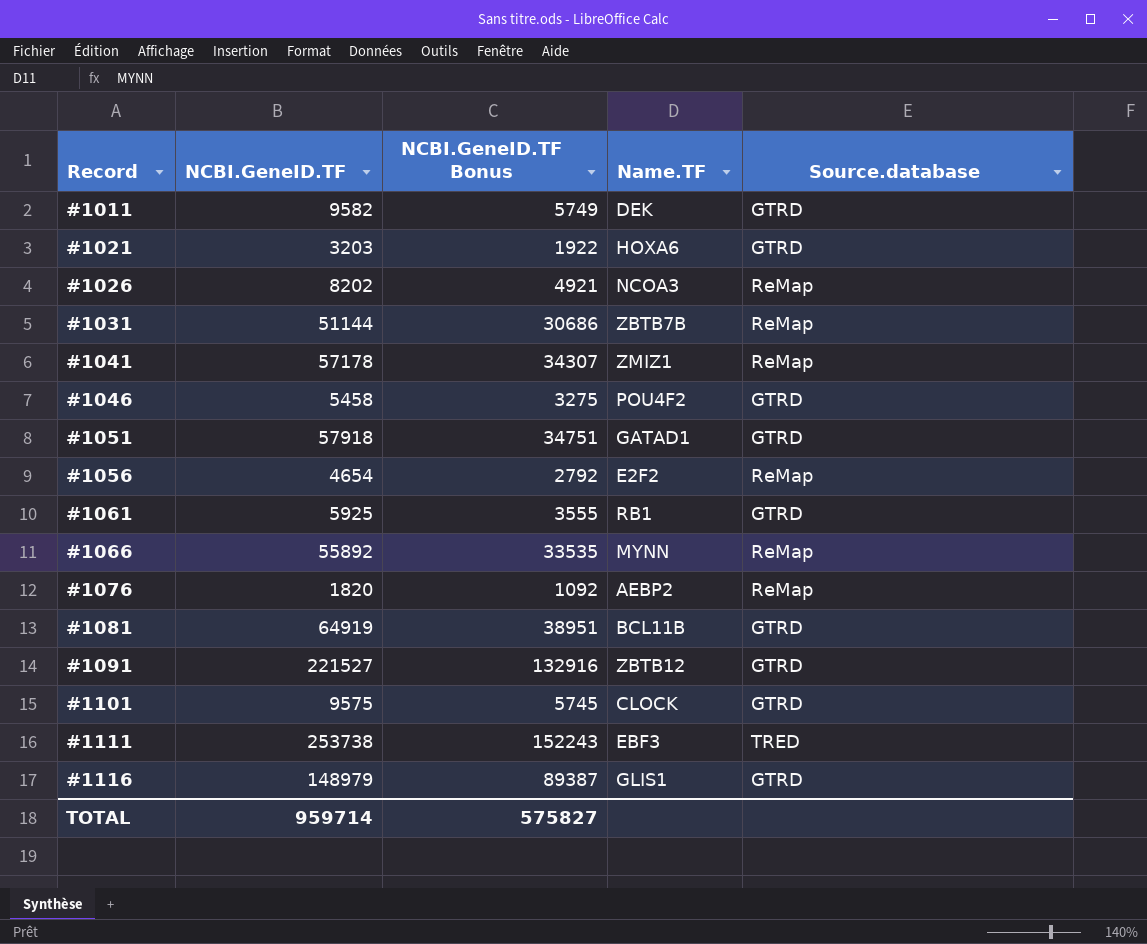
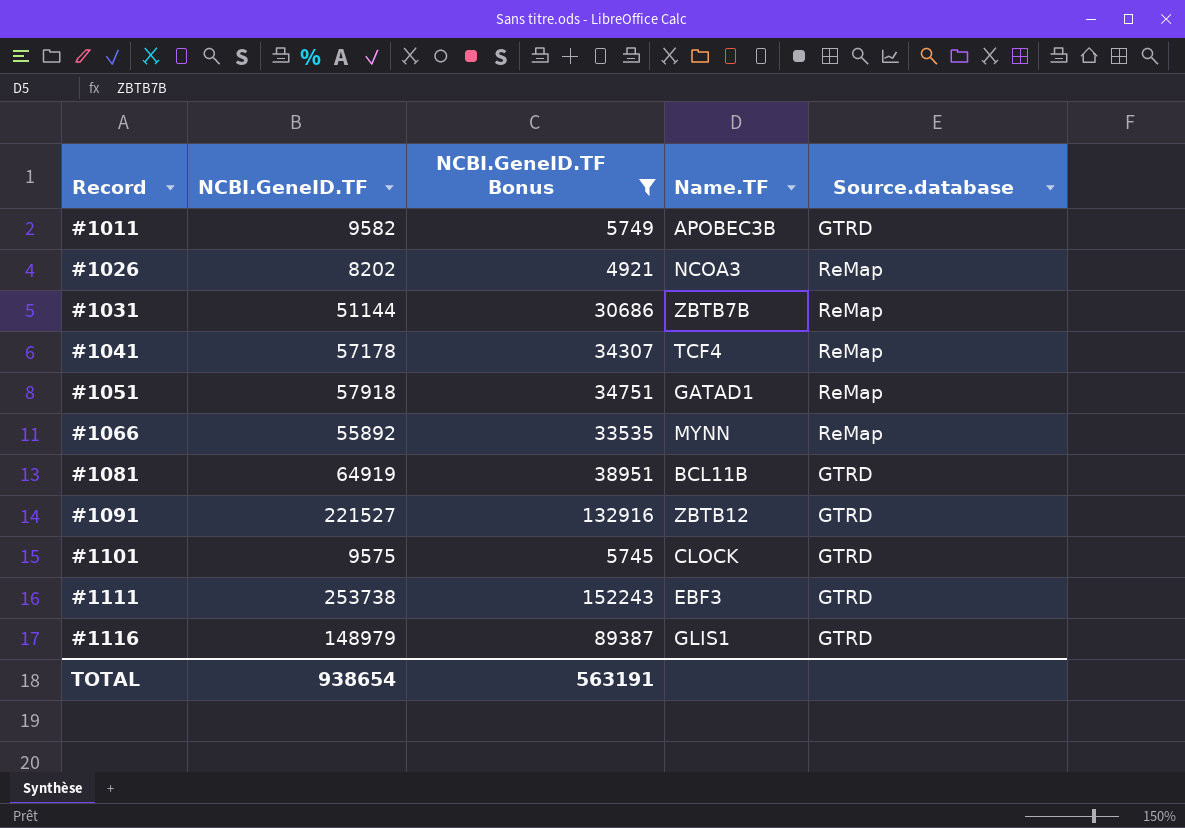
filter: none -> NCBI.GeneID.TF Bonus >= 4921
#1011 | Name.TF: DEK -> APOBEC3B
#1041 | Name.TF: ZMIZ1 -> TCF4
#1051 | Source.database: GTRD -> ReMap
#1111 | Source.database: TRED -> GTRD
TOTAL | NCBI.GeneID.TF: 959714 -> 938654
TOTAL | NCBI.GeneID.TF Bonus: 575827 -> 563191

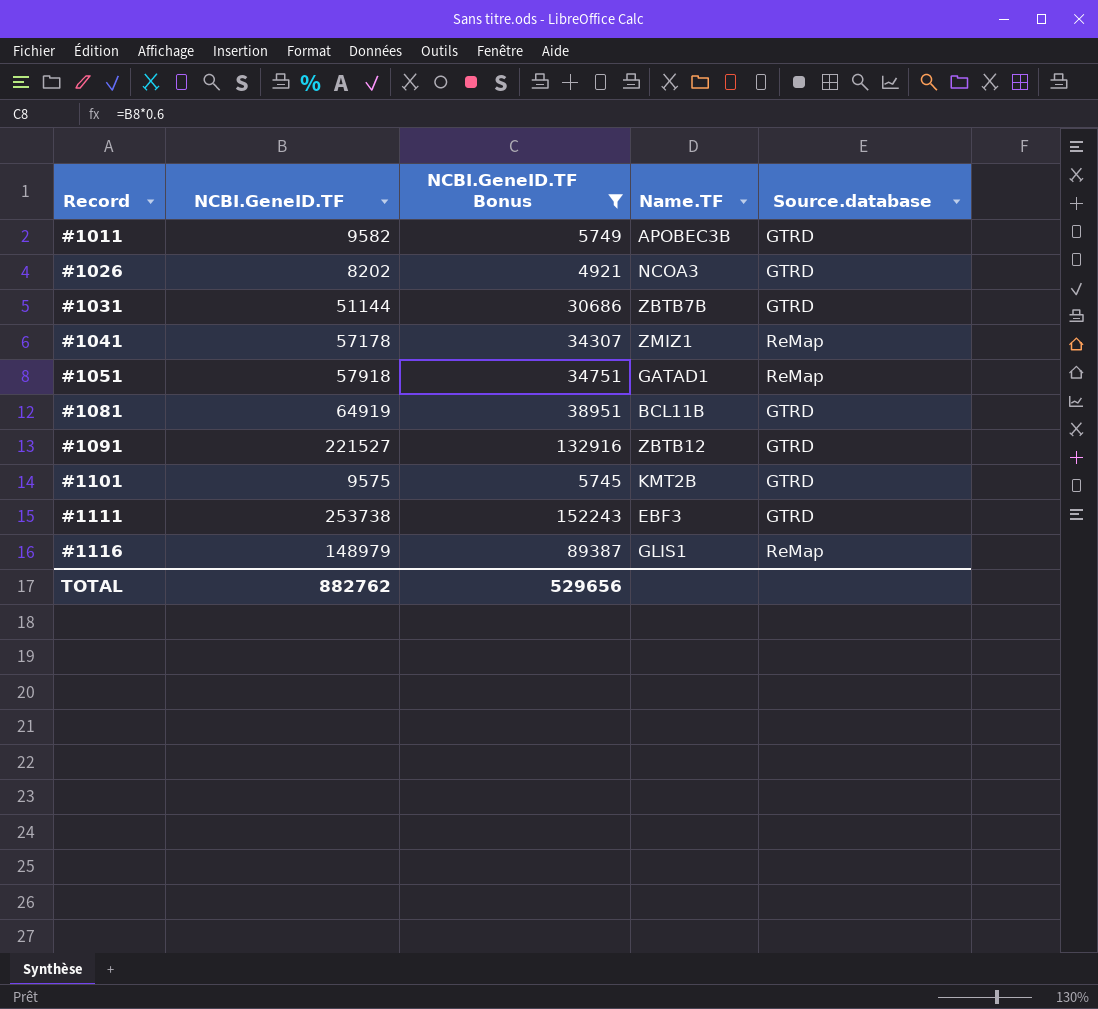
row #1066: 55892 | 33535 | MYNN | ReMap -> none
#1026 | Source.database: ReMap -> GTRD
#1031 | Source.database: ReMap -> GTRD
#1041 | Name.TF: TCF4 -> ZMIZ1
#1101 | Name.TF: CLOCK -> KMT2B
#1116 | Source.database: GTRD -> ReMap
TOTAL | NCBI.GeneID.TF: 938654 -> 882762
TOTAL | NCBI.GeneID.TF Bonus: 563191 -> 529656

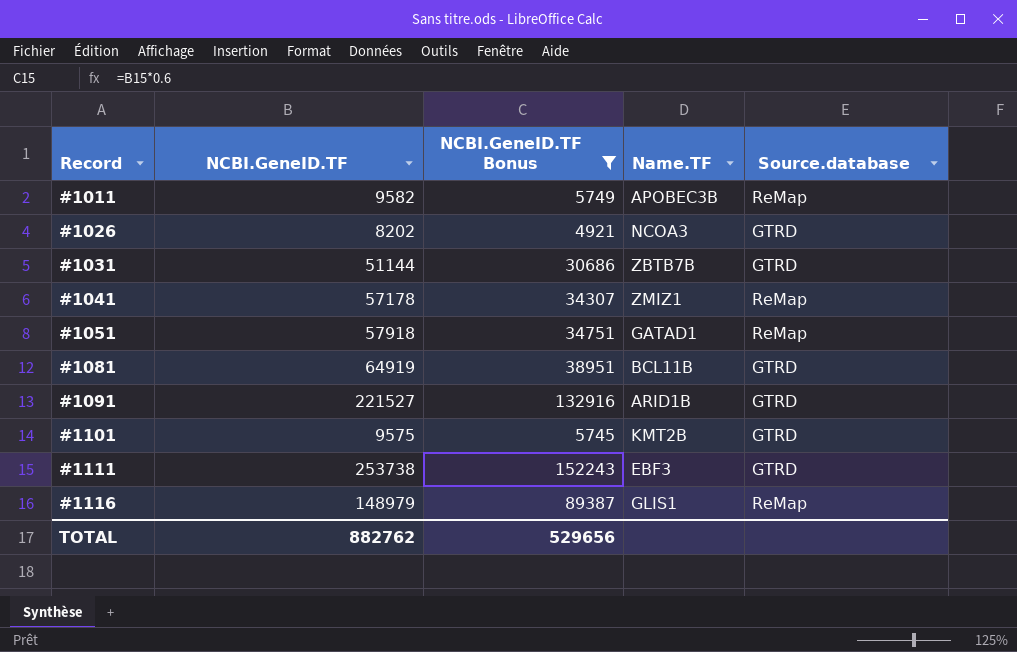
#1011 | Source.database: GTRD -> ReMap
#1091 | Name.TF: ZBTB12 -> ARID1B

